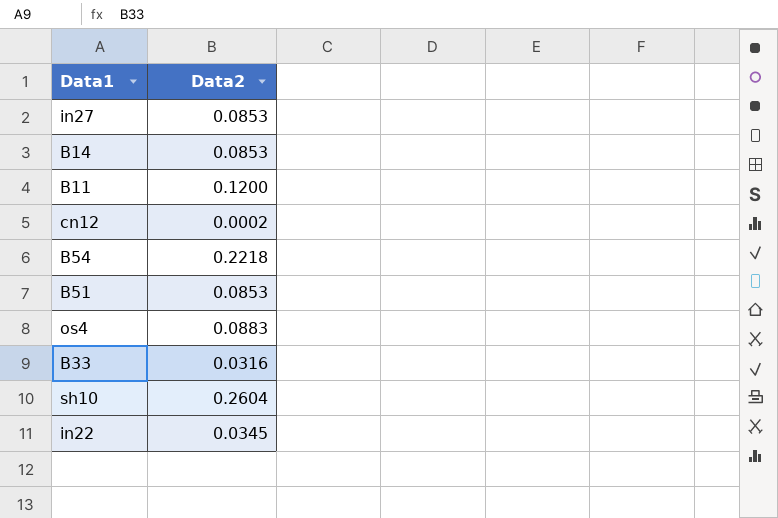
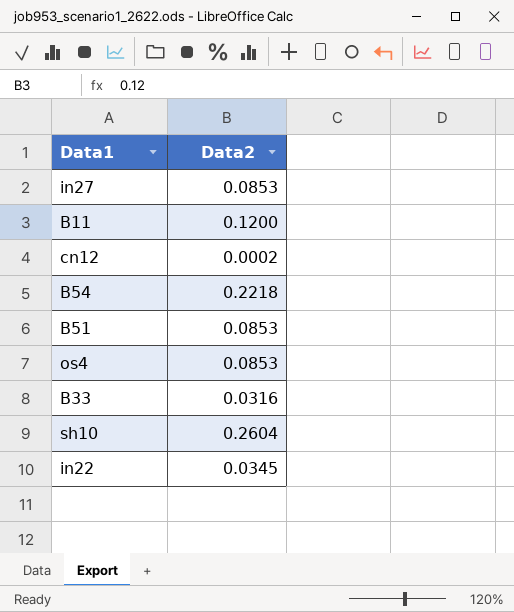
row B14: 0.0853 -> none
os4 | Data2: 0.0883 -> 0.0853

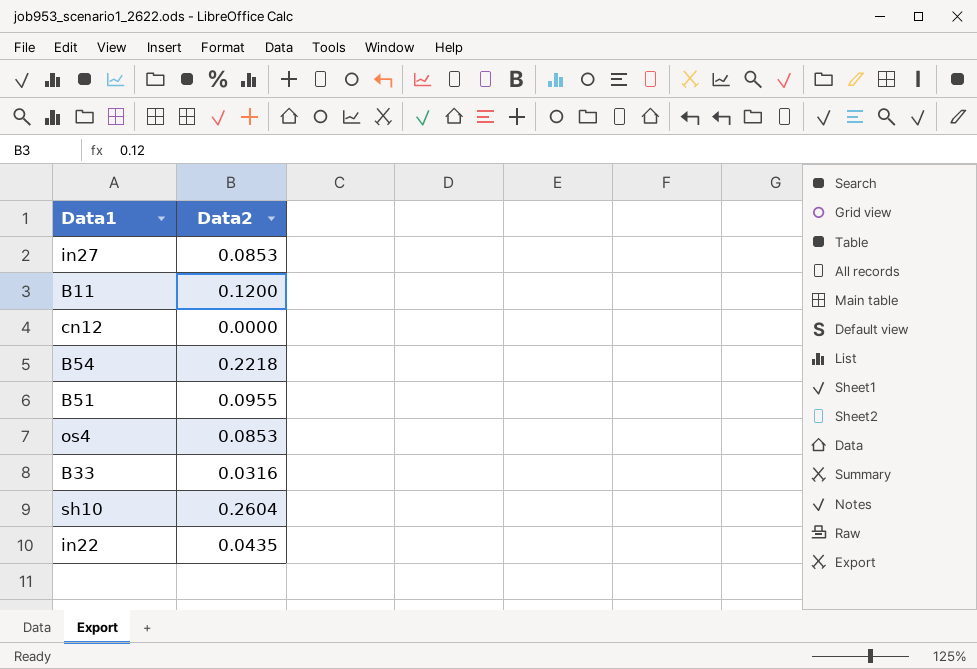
cn12 | Data2: 0.0002 -> 0.0000
B51 | Data2: 0.0853 -> 0.0955
in22 | Data2: 0.0345 -> 0.0435

